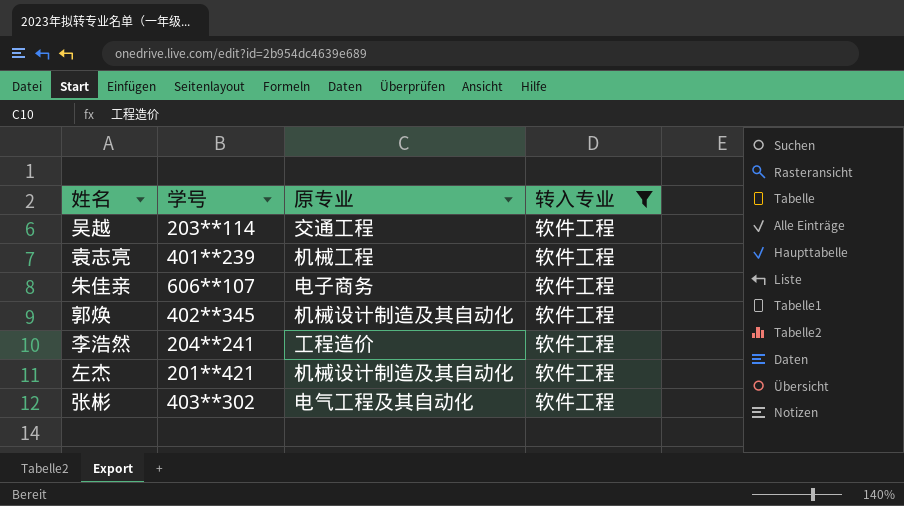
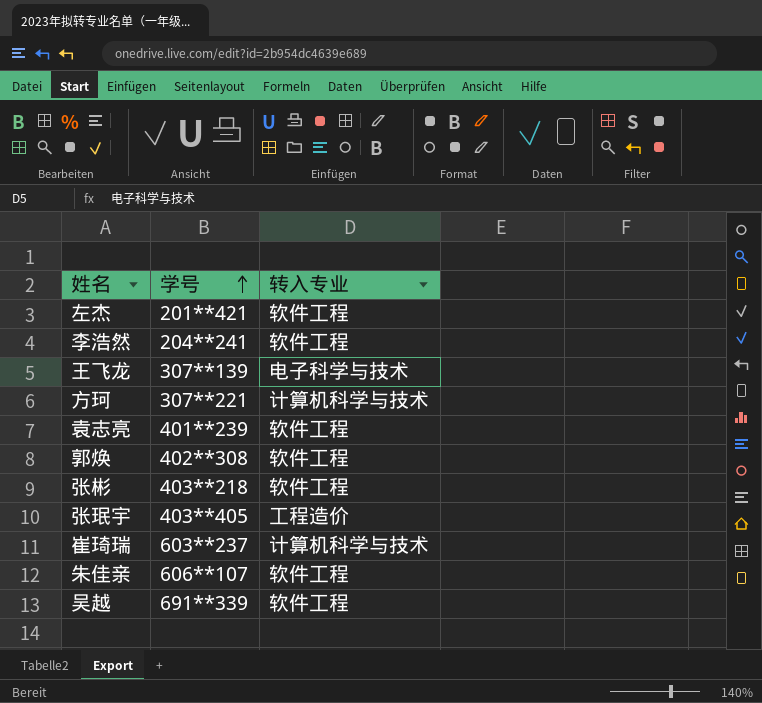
filter: 转入专业 = 软件工程 -> none
row order: none -> 学号 ascending
column 原专业 | position: 3 -> none
郭焕 | 学号: 402**345 -> 402**308
张彬 | 学号: 403**302 -> 403**218
吴越 | 学号: 203**114 -> 691**339

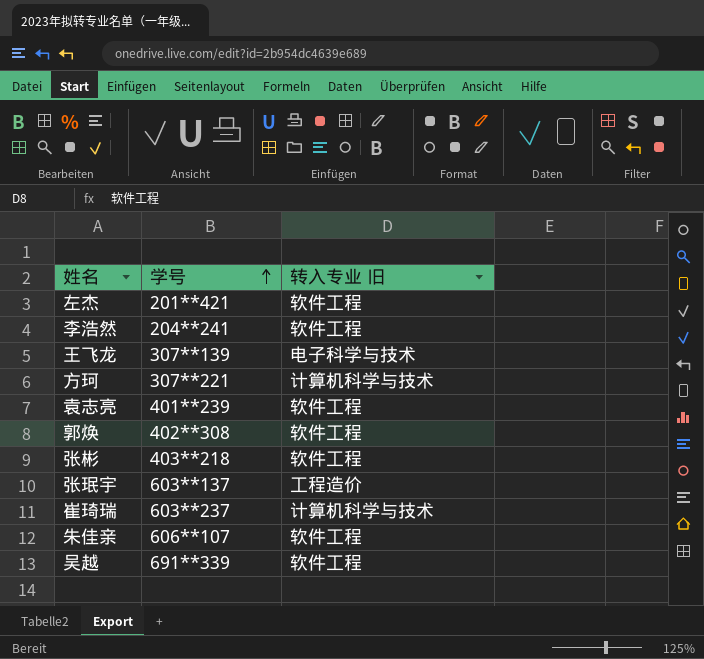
column name: 转入专业 -> 转入专业 旧
张珉宇 | 学号: 403**405 -> 603**137

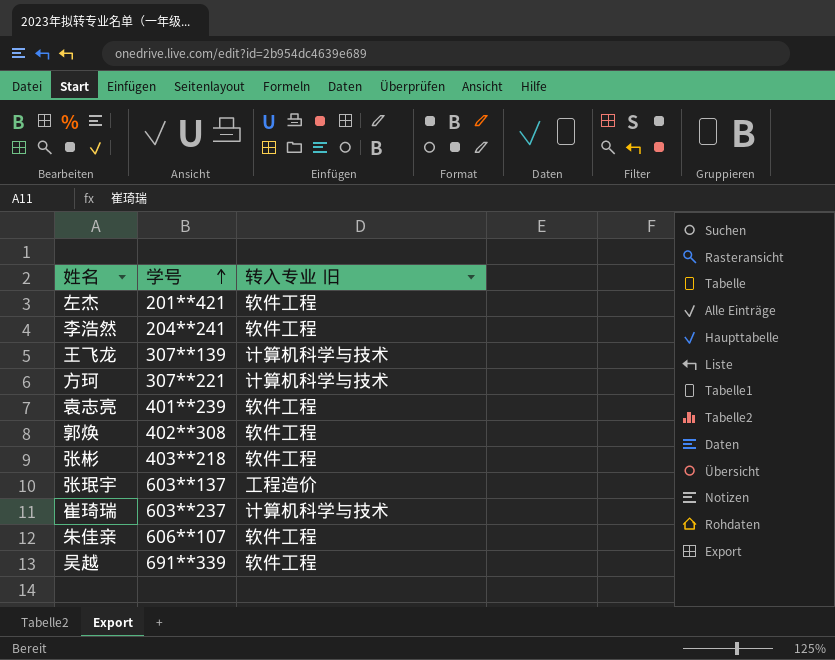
王飞龙 | 转入专业 旧: 电子科学与技术 -> 计算机科学与技术

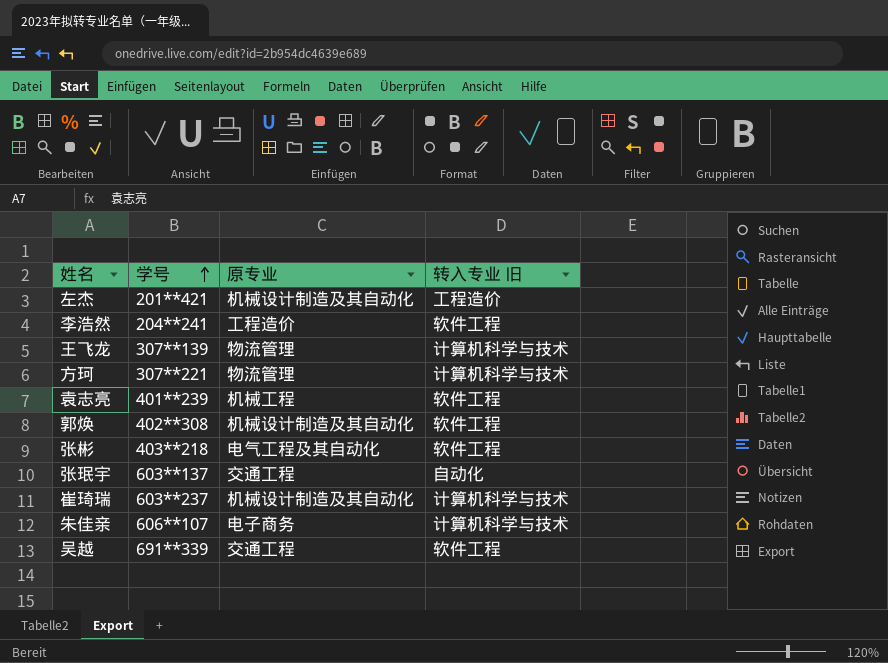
column 原专业 | position: none -> 3
左杰 | 转入专业 旧: 软件工程 -> 工程造价
张珉宇 | 转入专业 旧: 工程造价 -> 自动化
朱佳亲 | 转入专业 旧: 软件工程 -> 计算机科学与技术

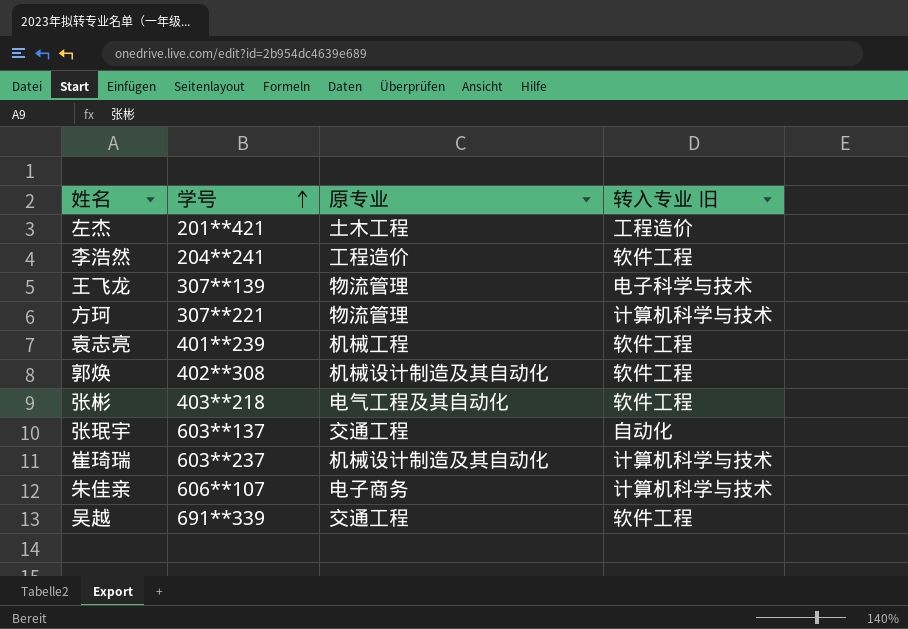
左杰 | 原专业: 机械设计制造及其自动化 -> 土木工程
王飞龙 | 转入专业 旧: 计算机科学与技术 -> 电子科学与技术

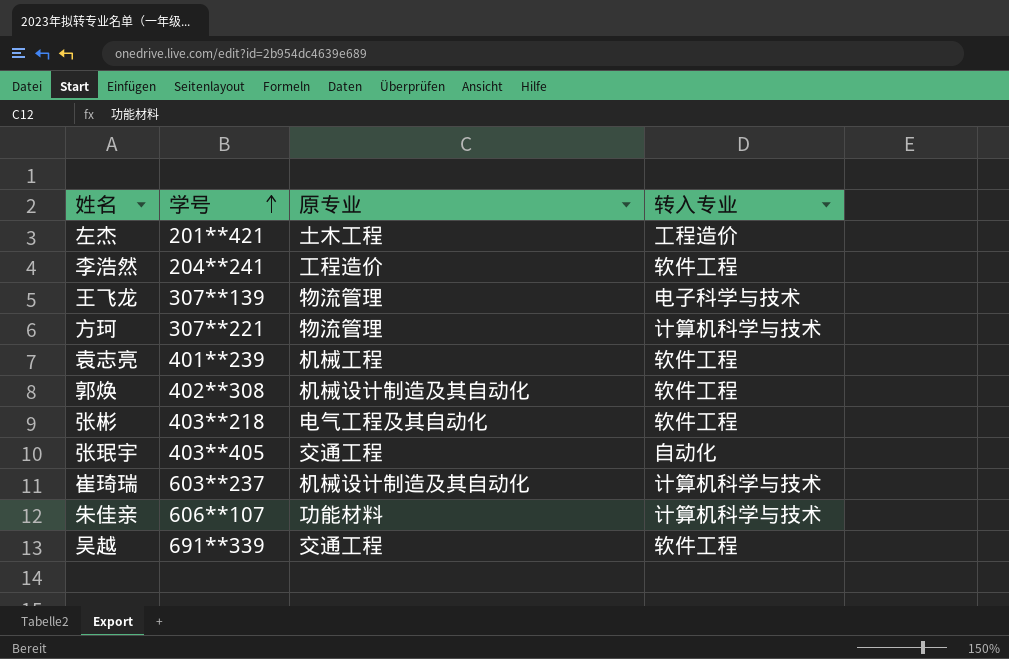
column name: 转入专业 旧 -> 转入专业
张珉宇 | 学号: 603**137 -> 403**405
朱佳亲 | 原专业: 电子商务 -> 功能材料

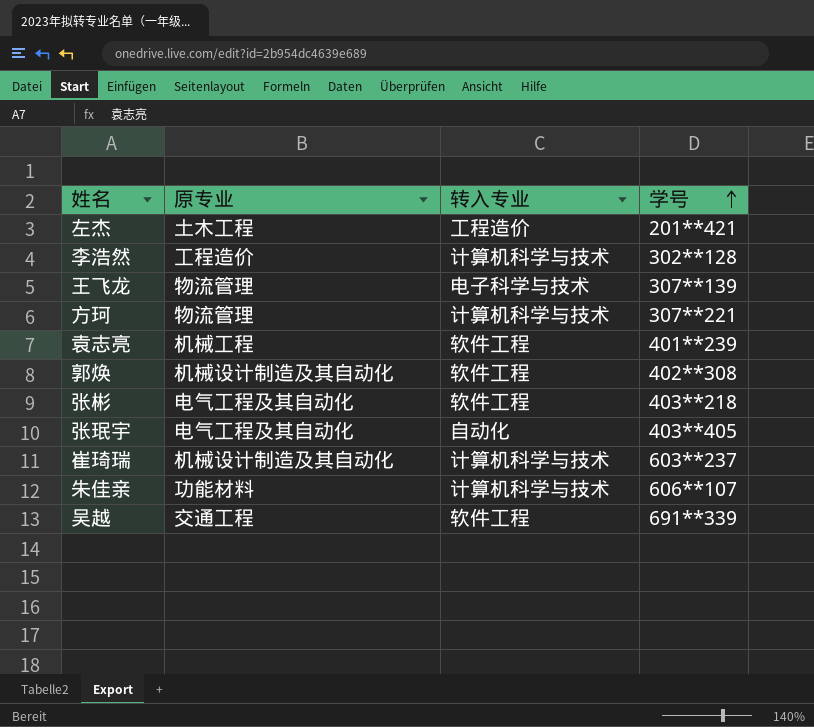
column 学号 | position: 2 -> 4
李浩然 | 转入专业: 软件工程 -> 计算机科学与技术
李浩然 | 学号: 204**241 -> 302**128
张珉宇 | 原专业: 交通工程 -> 电气工程及其自动化

